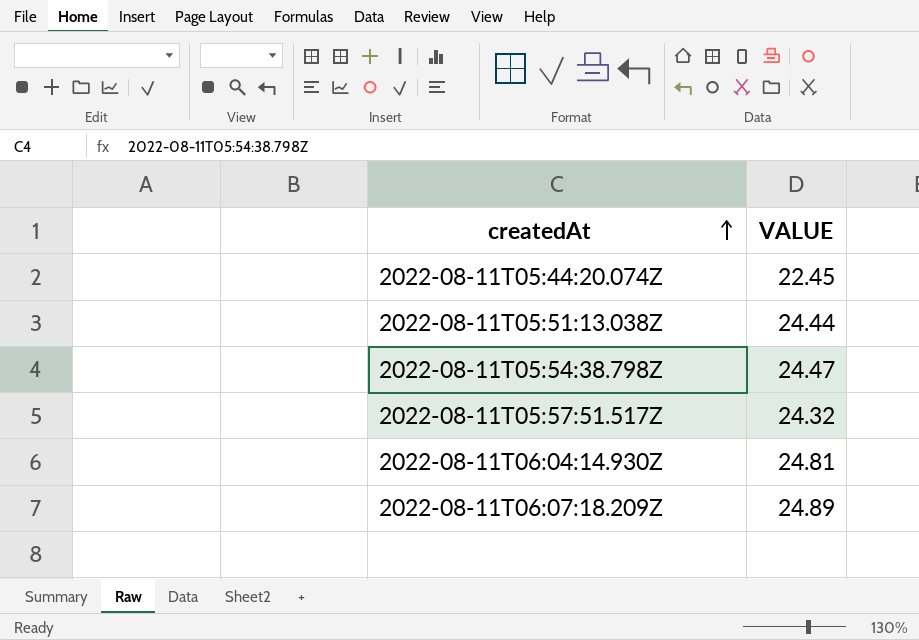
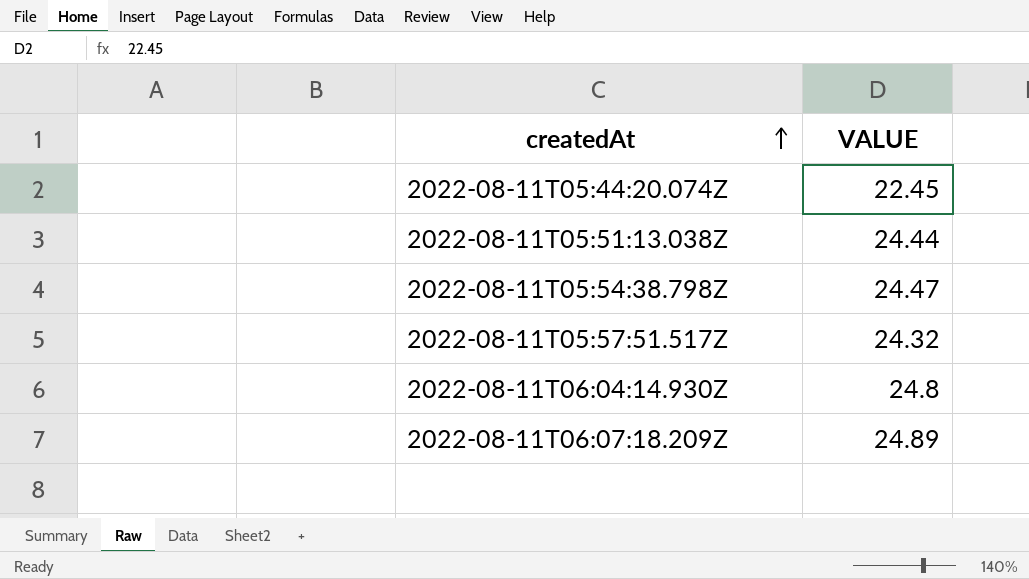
2022-08-11T06:04:14.930Z | VALUE: 24.81 -> 24.8

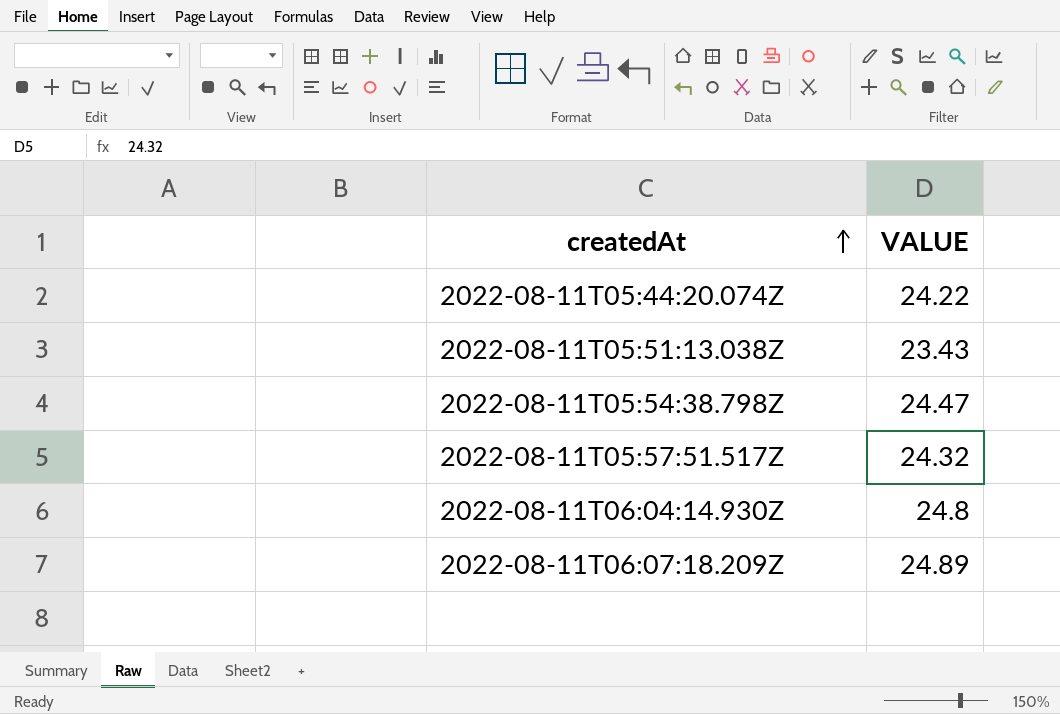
2022-08-11T05:44:20.074Z | VALUE: 22.45 -> 24.22
2022-08-11T05:51:13.038Z | VALUE: 24.44 -> 23.43

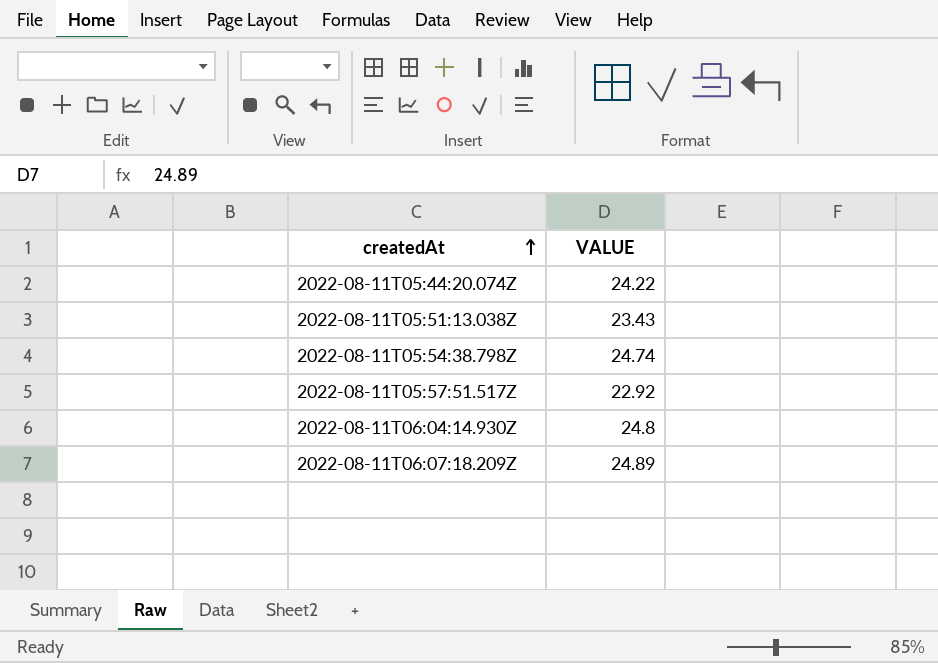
2022-08-11T05:54:38.798Z | VALUE: 24.47 -> 24.74
2022-08-11T05:57:51.517Z | VALUE: 24.32 -> 22.92

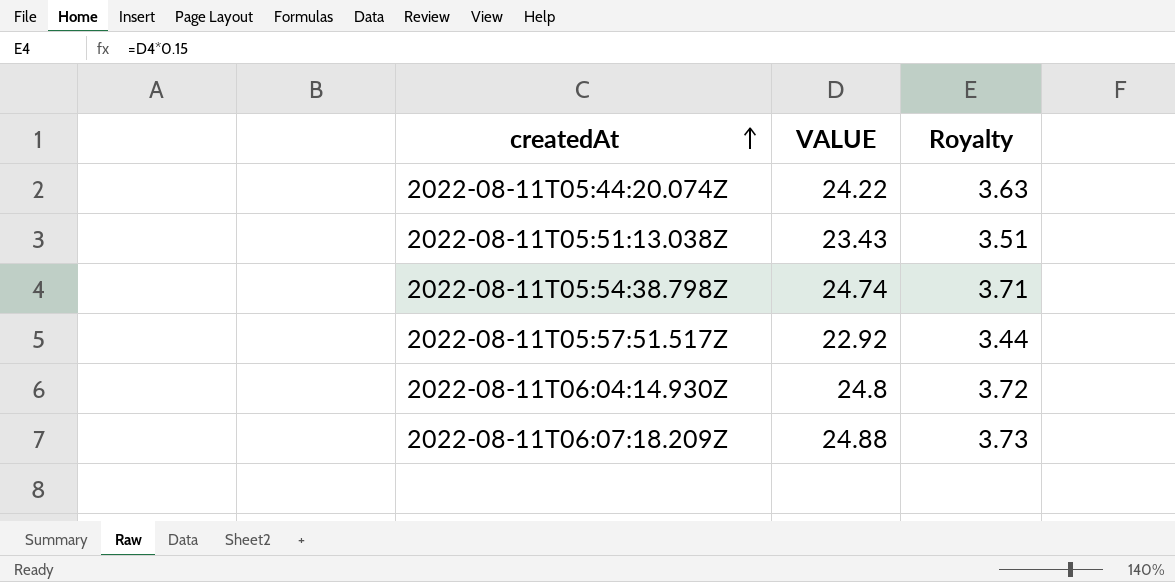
column Royalty | formula: none -> [VALUE] * 0.15
2022-08-11T06:07:18.209Z | VALUE: 24.89 -> 24.88

